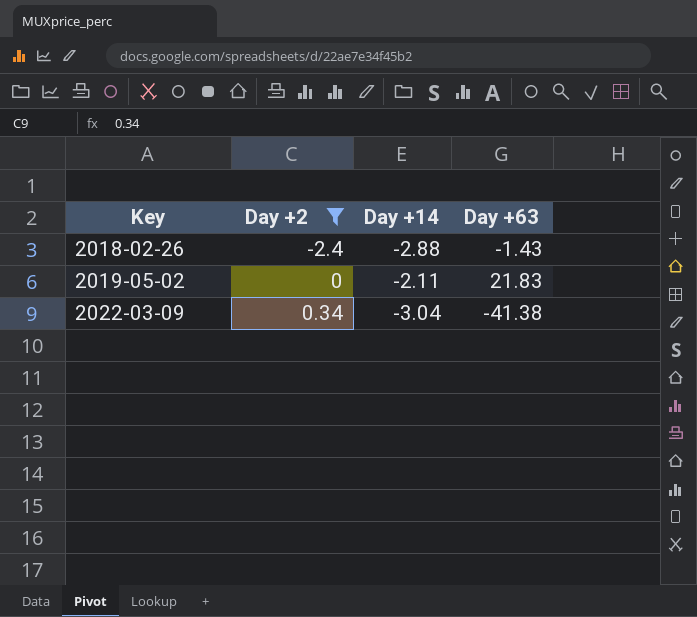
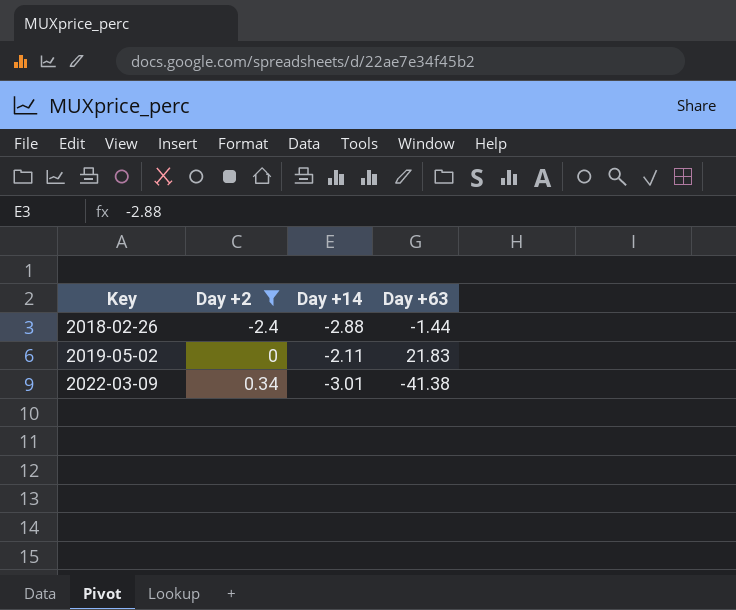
2018-02-26 | Day +63: -1.43 -> -1.44
2022-03-09 | Day +14: -3.04 -> -3.01

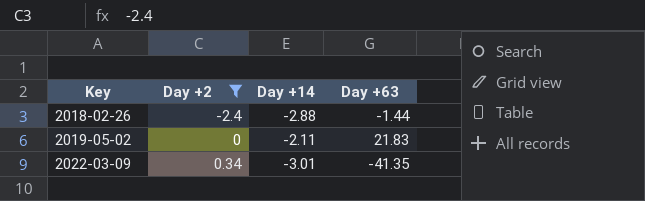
2022-03-09 | Day +63: -41.38 -> -41.35

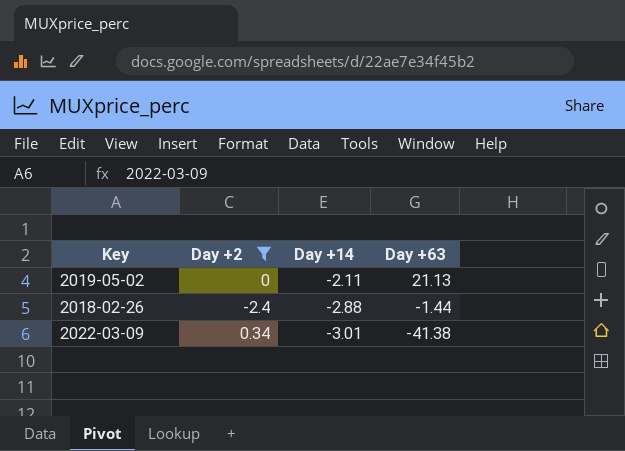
row order: Key ascending -> Day +14 descending
2019-05-02 | Day +63: 21.83 -> 21.13
2022-03-09 | Day +63: -41.35 -> -41.38

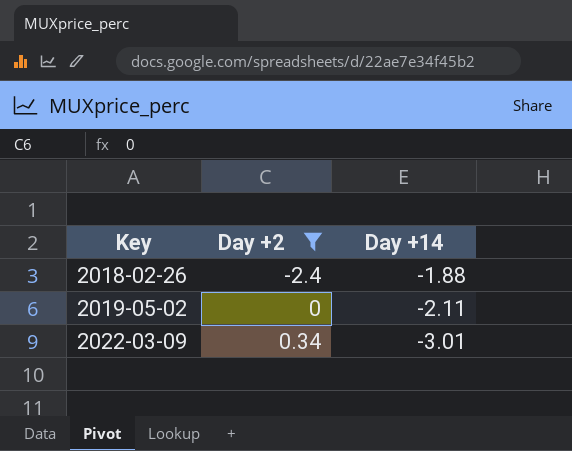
row order: Day +14 descending -> Key ascending
column Day +63 | position: 4 -> none
2018-02-26 | Day +14: -2.88 -> -1.88

